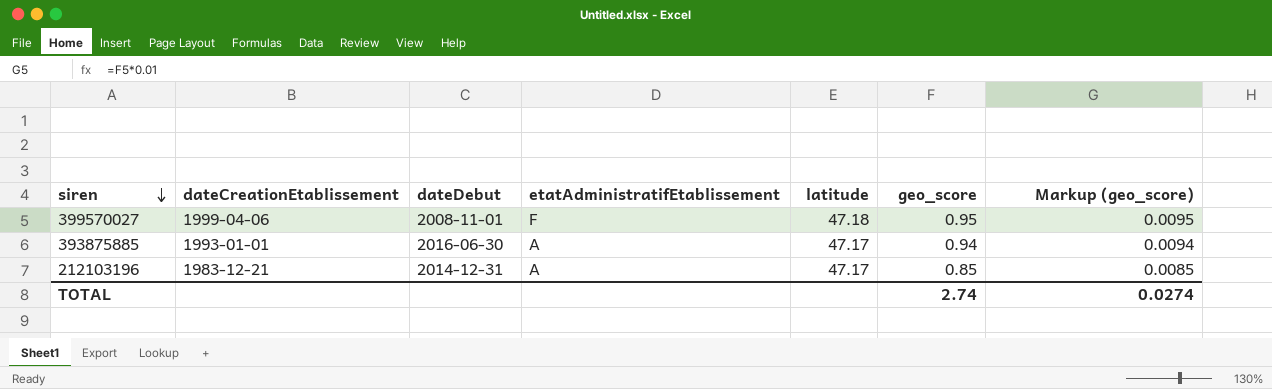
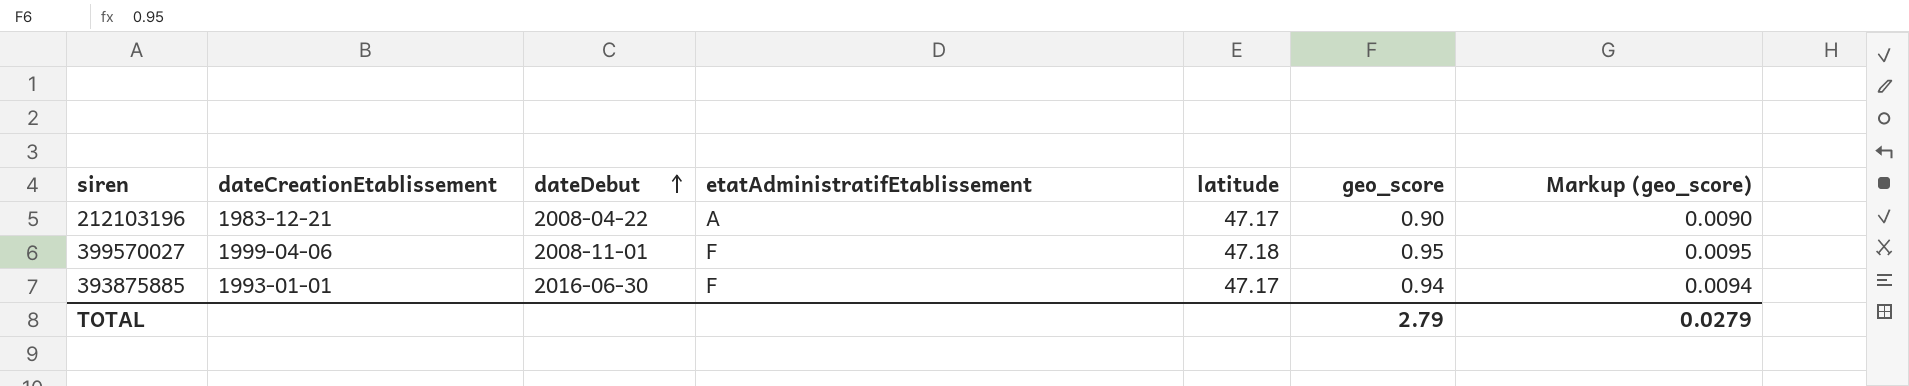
row order: siren descending -> dateDebut ascending
212103196 | dateDebut: 2014-12-31 -> 2008-04-22
212103196 | geo_score: 0.85 -> 0.90
212103196 | Markup (geo_score): 0.0085 -> 0.0090
393875885 | etatAdministratifEtablissement: A -> F
TOTAL | geo_score: 2.74 -> 2.79
TOTAL | Markup (geo_score): 0.0274 -> 0.0279

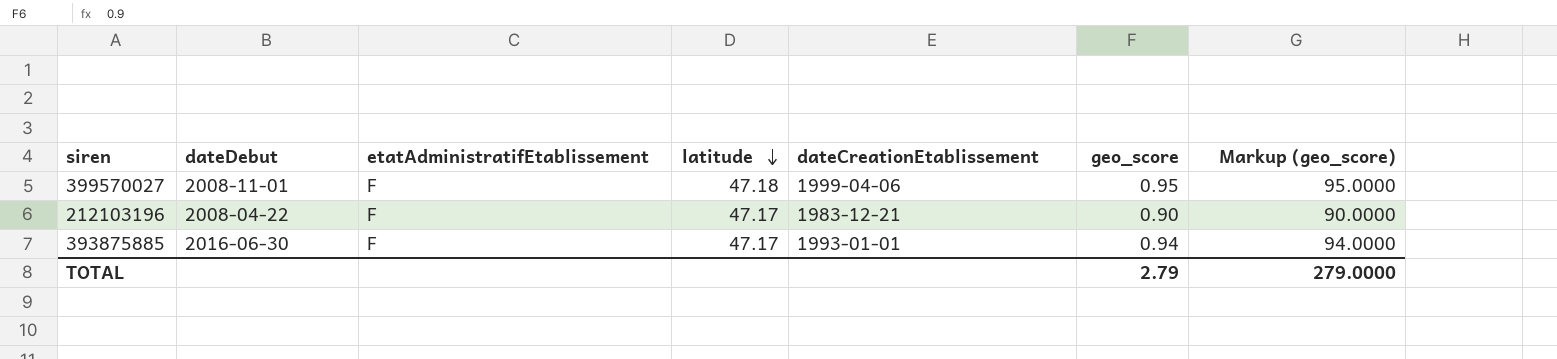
row order: dateDebut ascending -> latitude descending
column dateCreationEtablissement | position: 2 -> 5
column Markup (geo_score) | formula: [geo_score] * 0.01 -> [geo_score] * 100
212103196 | etatAdministratifEtablissement: A -> F
TOTAL | Markup (geo_score): 0.0279 -> 279.0000

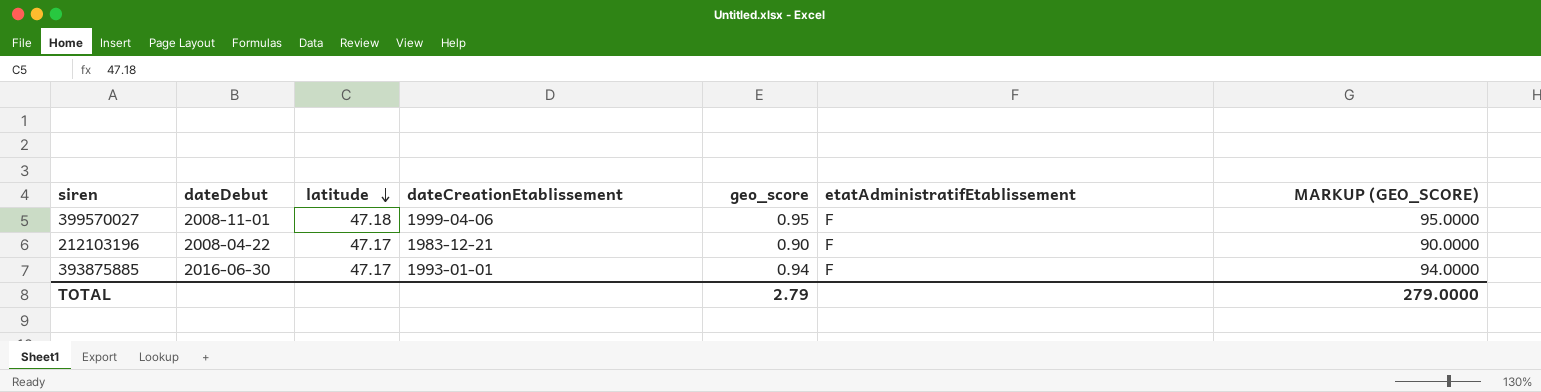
column etatAdministratifEtablissement | position: 3 -> 6
column name: Markup (geo_score) -> MARKUP (GEO_SCORE)

